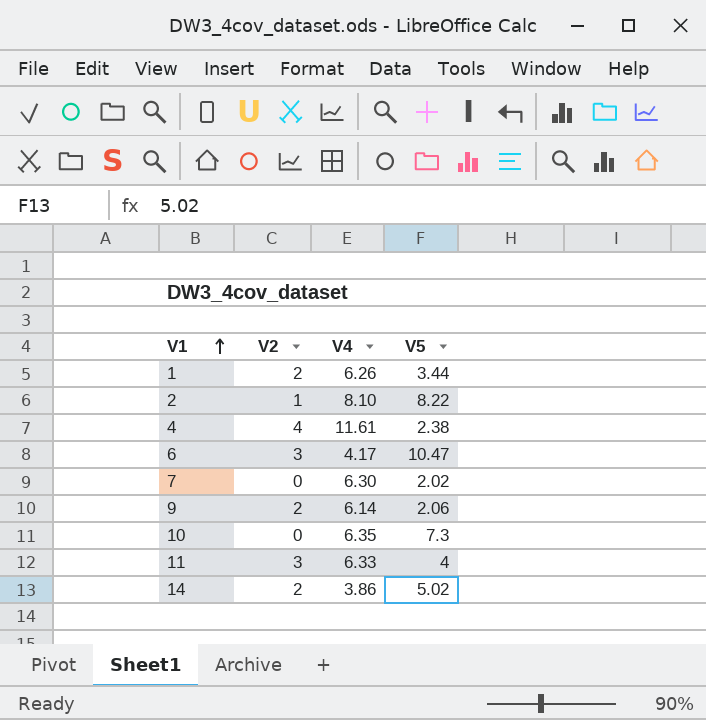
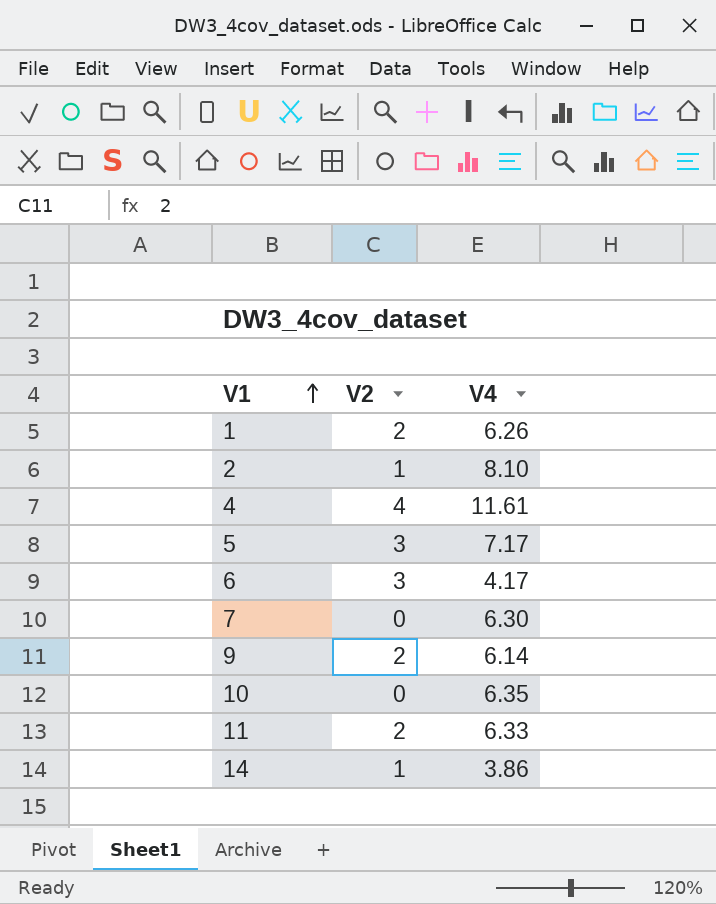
column V5 | position: 4 -> none
row 5: none -> 3 | 7.17
11 | V2: 3 -> 2
14 | V2: 2 -> 1

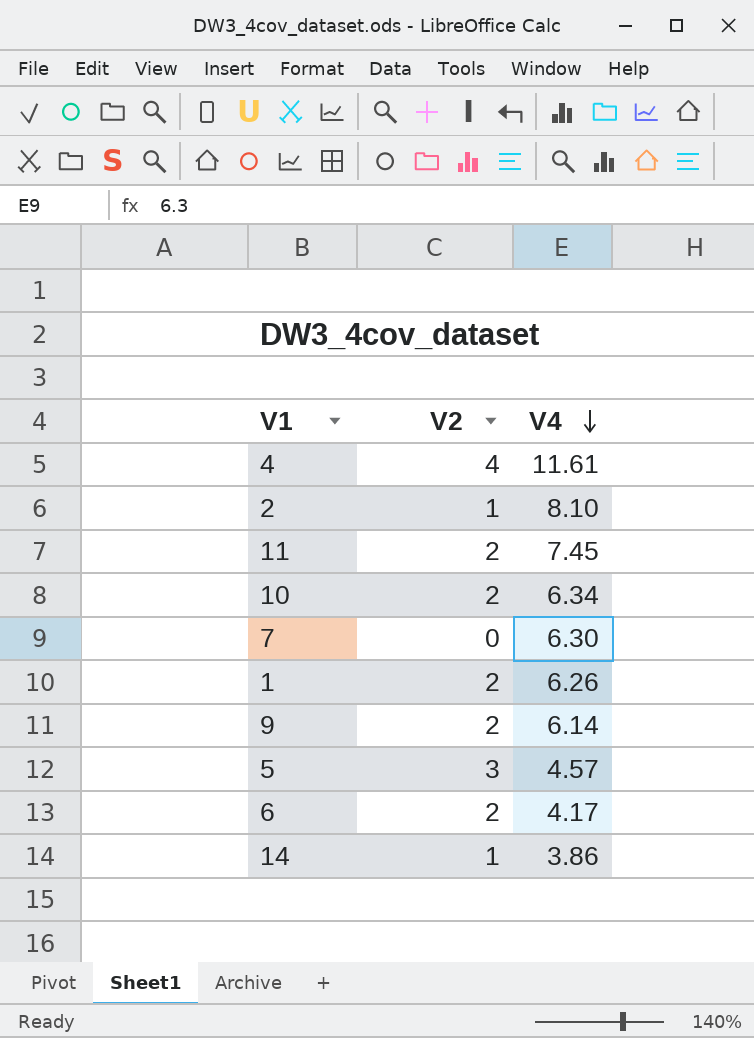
row order: V1 ascending -> V4 descending
11 | V4: 6.33 -> 7.45
10 | V2: 0 -> 2
10 | V4: 6.35 -> 6.34
5 | V4: 7.17 -> 4.57
6 | V2: 3 -> 2

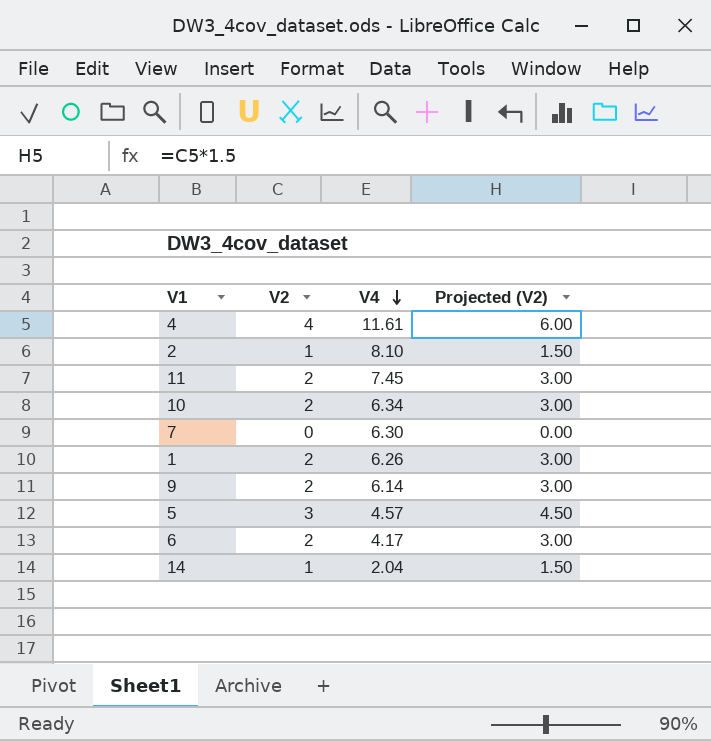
column Projected (V2) | formula: none -> [V2] * 1.5
14 | V4: 3.86 -> 2.04

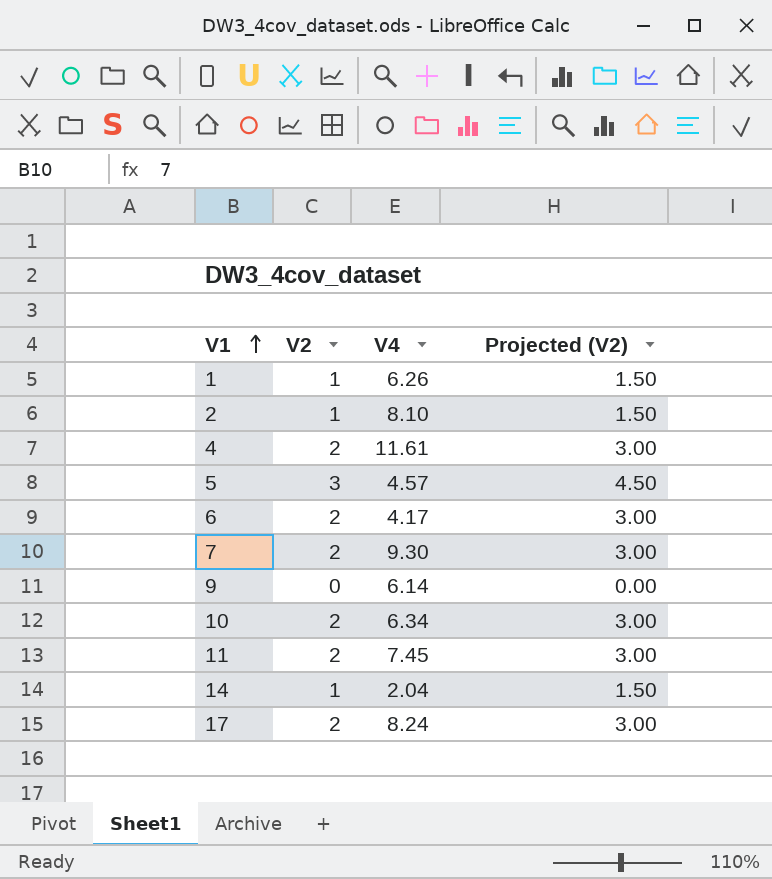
row order: V4 descending -> V1 ascending
1 | V2: 2 -> 1
1 | Projected (V2): 3.00 -> 1.50
4 | V2: 4 -> 2
4 | Projected (V2): 6.00 -> 3.00
7 | V2: 0 -> 2
7 | V4: 6.30 -> 9.30
7 | Projected (V2): 0.00 -> 3.00
9 | V2: 2 -> 0
9 | Projected (V2): 3.00 -> 0.00
row 17: none -> 2 | 8.24 | 3.00

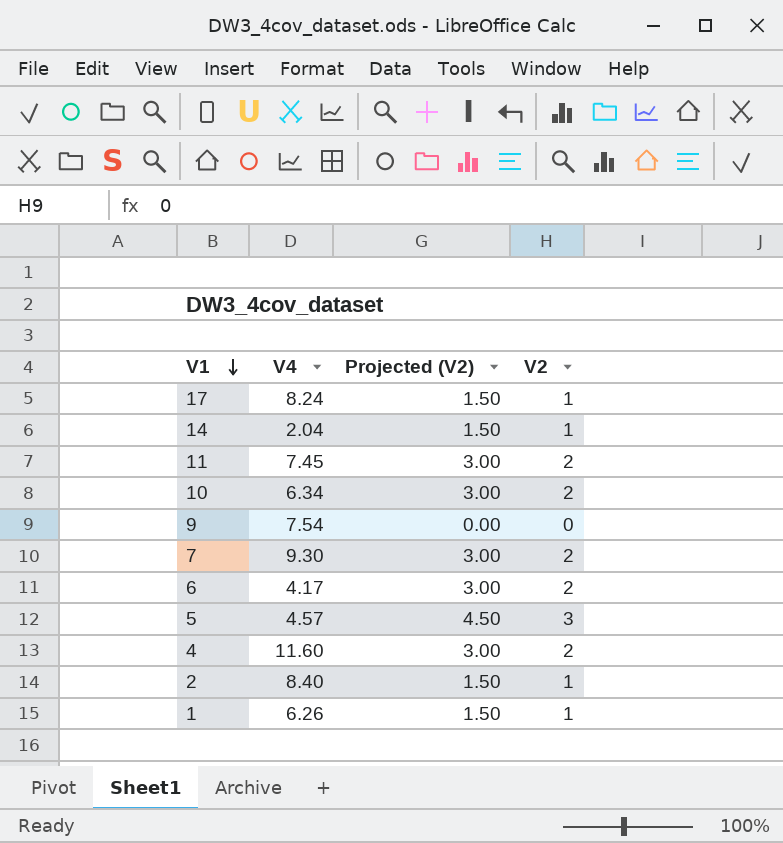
row order: V1 ascending -> V1 descending
column V2 | position: 2 -> 4
17 | Projected (V2): 3.00 -> 1.50
17 | V2: 2 -> 1
9 | V4: 6.14 -> 7.54
4 | V4: 11.61 -> 11.60
2 | V4: 8.10 -> 8.40

